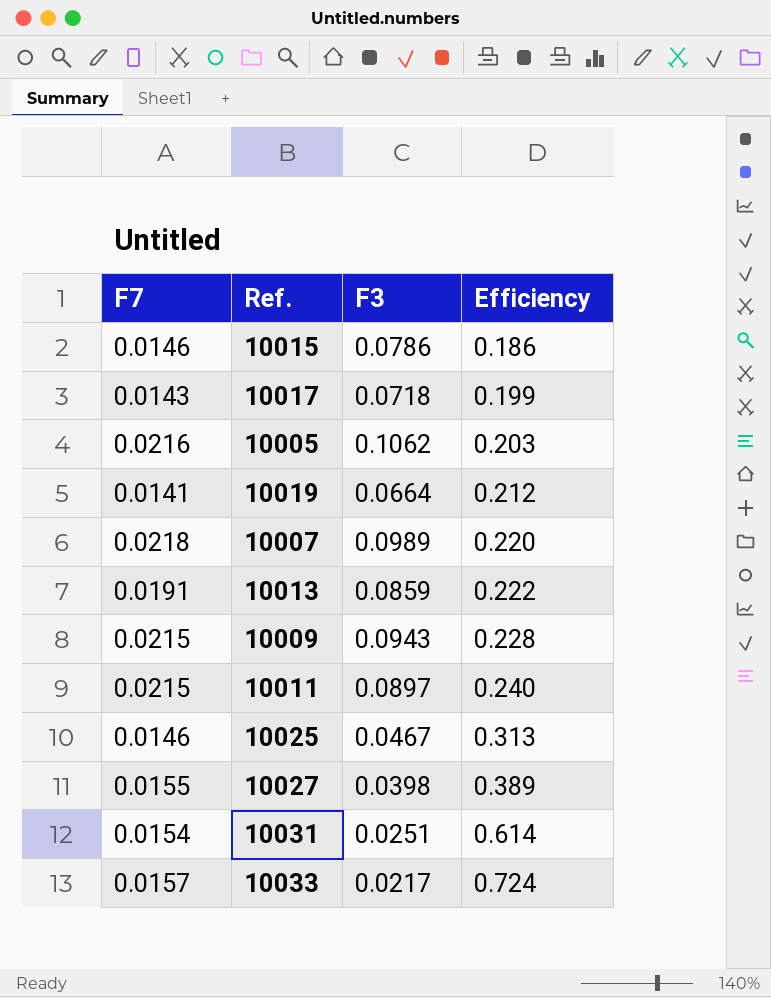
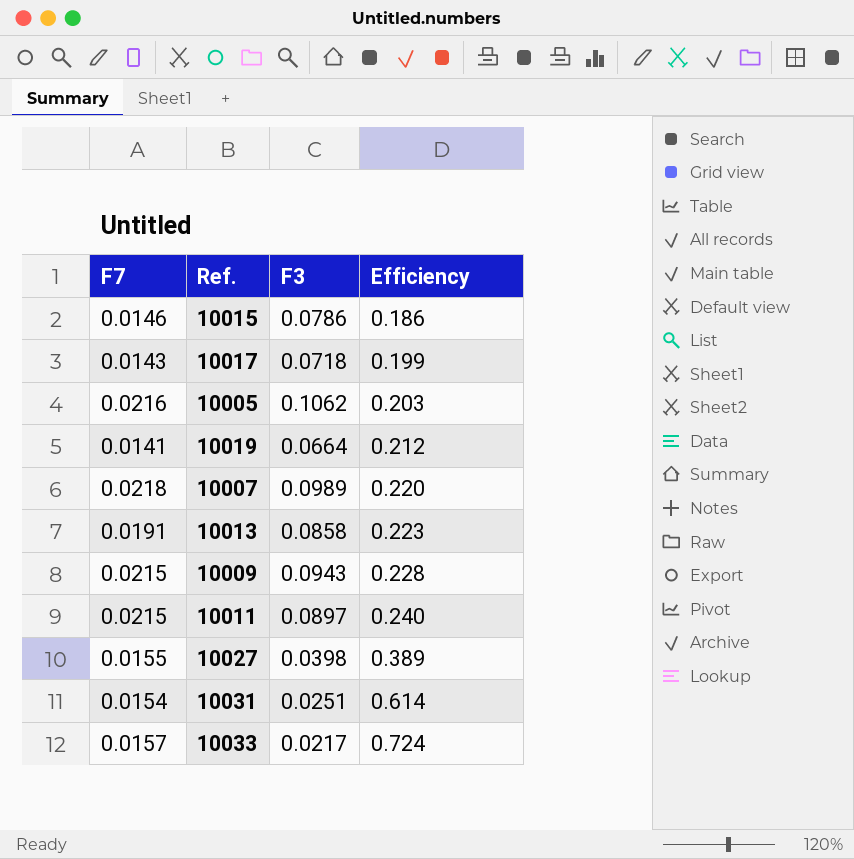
row 10025: 0.0146 | 0.0467 | 0.313 -> none
10013 | F3: 0.0859 -> 0.0858
10013 | Efficiency: 0.222 -> 0.223

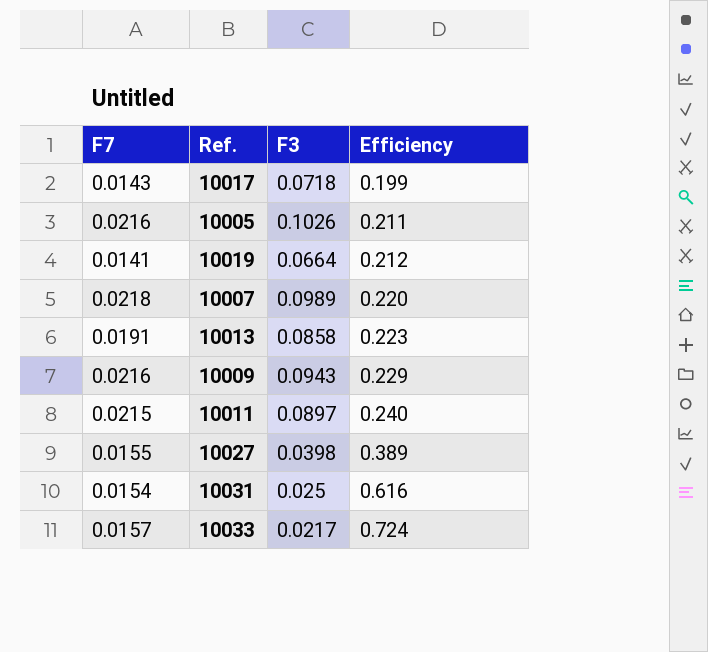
row 10015: 0.0146 | 0.0786 | 0.186 -> none
10005 | F3: 0.1062 -> 0.1026
10005 | Efficiency: 0.203 -> 0.211
10009 | F7: 0.0215 -> 0.0216
10009 | Efficiency: 0.228 -> 0.229
10031 | F3: 0.0251 -> 0.025
10031 | Efficiency: 0.614 -> 0.616

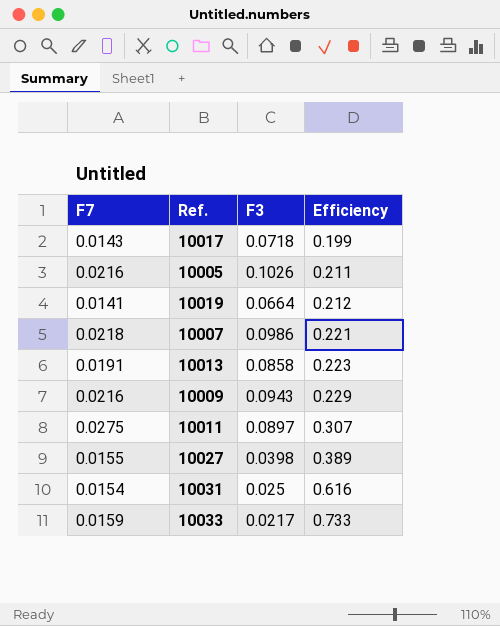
10007 | F3: 0.0989 -> 0.0986
10007 | Efficiency: 0.220 -> 0.221
10011 | F7: 0.0215 -> 0.0275
10011 | Efficiency: 0.240 -> 0.307
10033 | F7: 0.0157 -> 0.0159
10033 | Efficiency: 0.724 -> 0.733

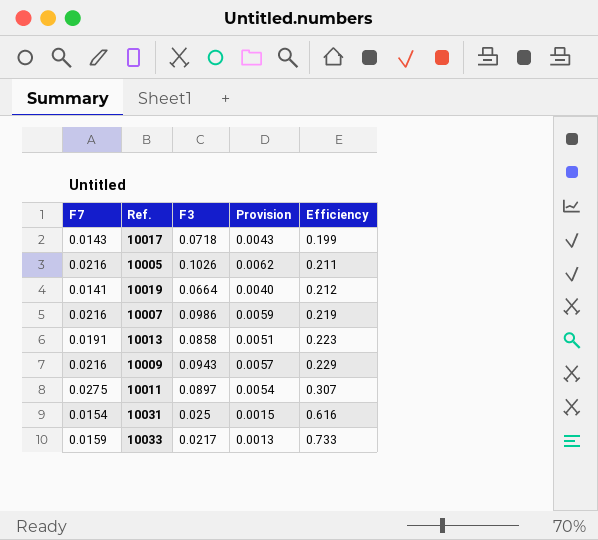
column Provision | formula: none -> [F3] * 0.06
row 10027: 0.0155 | 0.0398 | 0.389 -> none
10007 | F7: 0.0218 -> 0.0216
10007 | Efficiency: 0.221 -> 0.219

